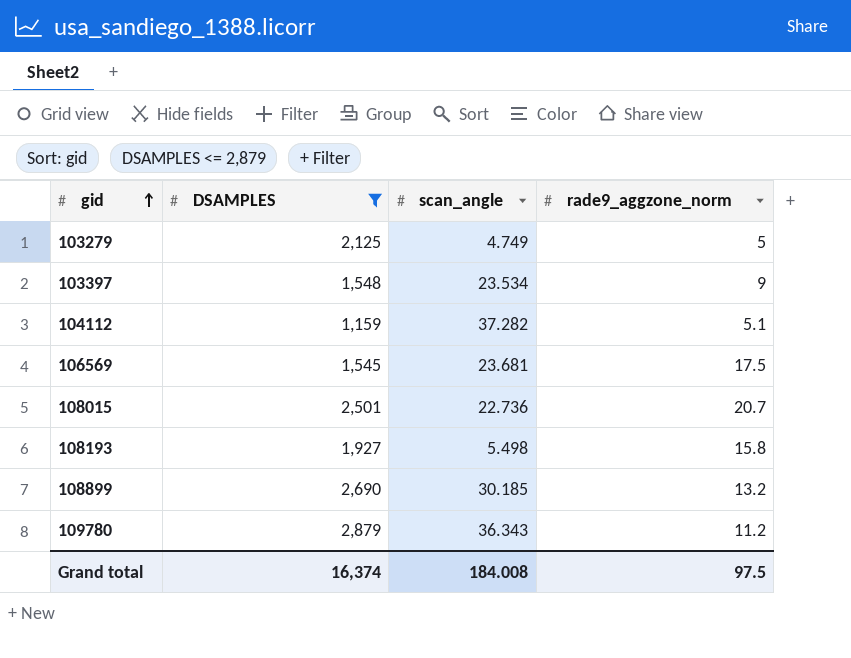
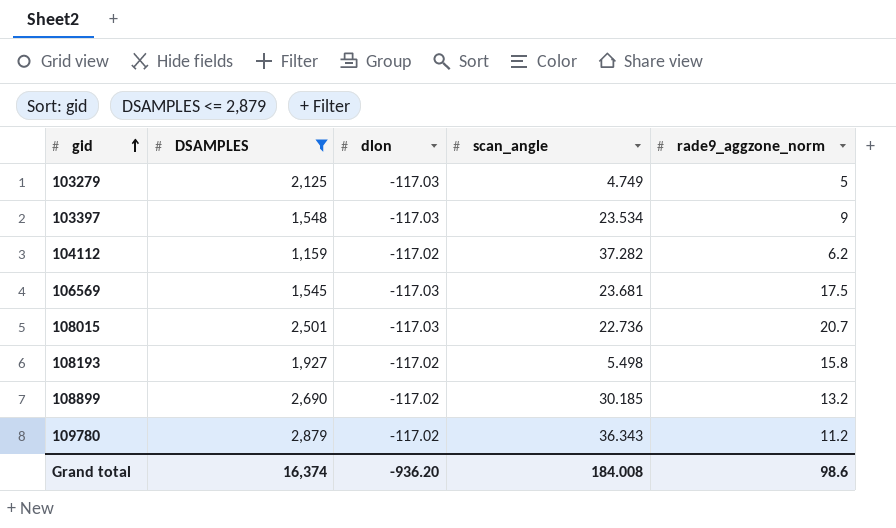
column dlon | position: none -> 3
104112 | rade9_aggzone_norm: 5.1 -> 6.2
Grand total | rade9_aggzone_norm: 97.5 -> 98.6

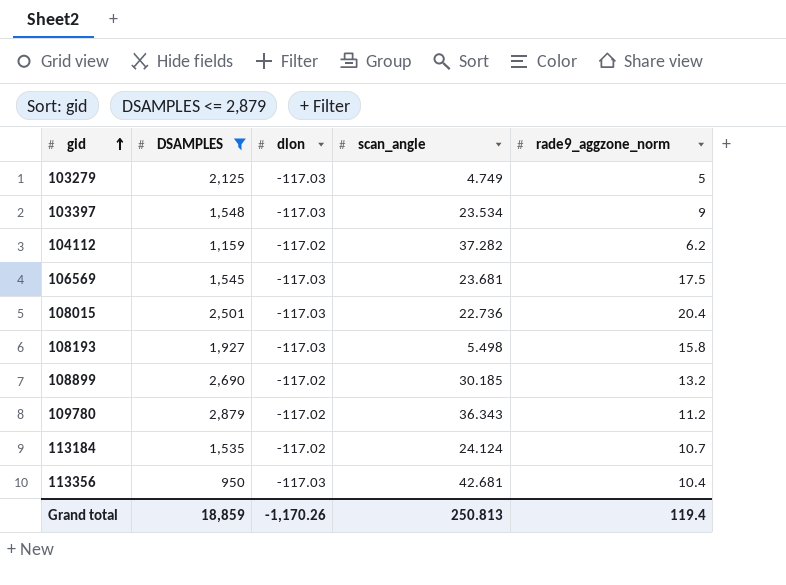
108015 | rade9_aggzone_norm: 20.7 -> 20.4
108193 | dlon: -117.02 -> -117.03
row 113184: none -> 1,535 | -117.02 | 24.124 | 10.7
row 113356: none -> 950 | -117.03 | 42.681 | 10.4
Grand total | DSAMPLES: 16,374 -> 18,859
Grand total | dlon: -936.20 -> -1,170.26
Grand total | scan_angle: 184.008 -> 250.813
Grand total | rade9_aggzone_norm: 98.6 -> 119.4

